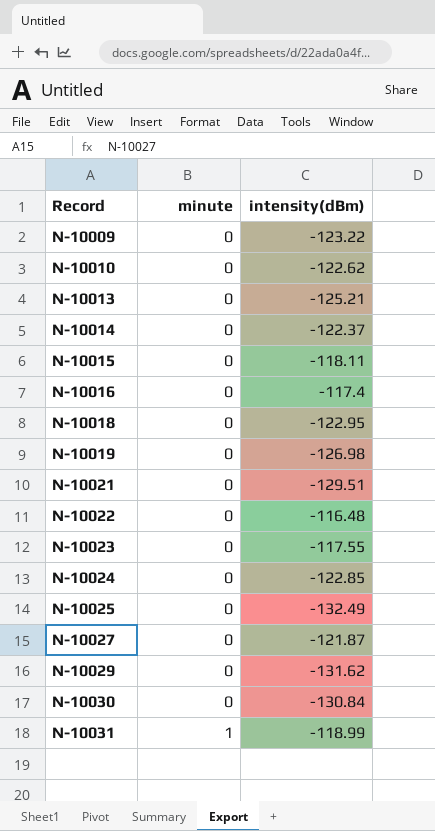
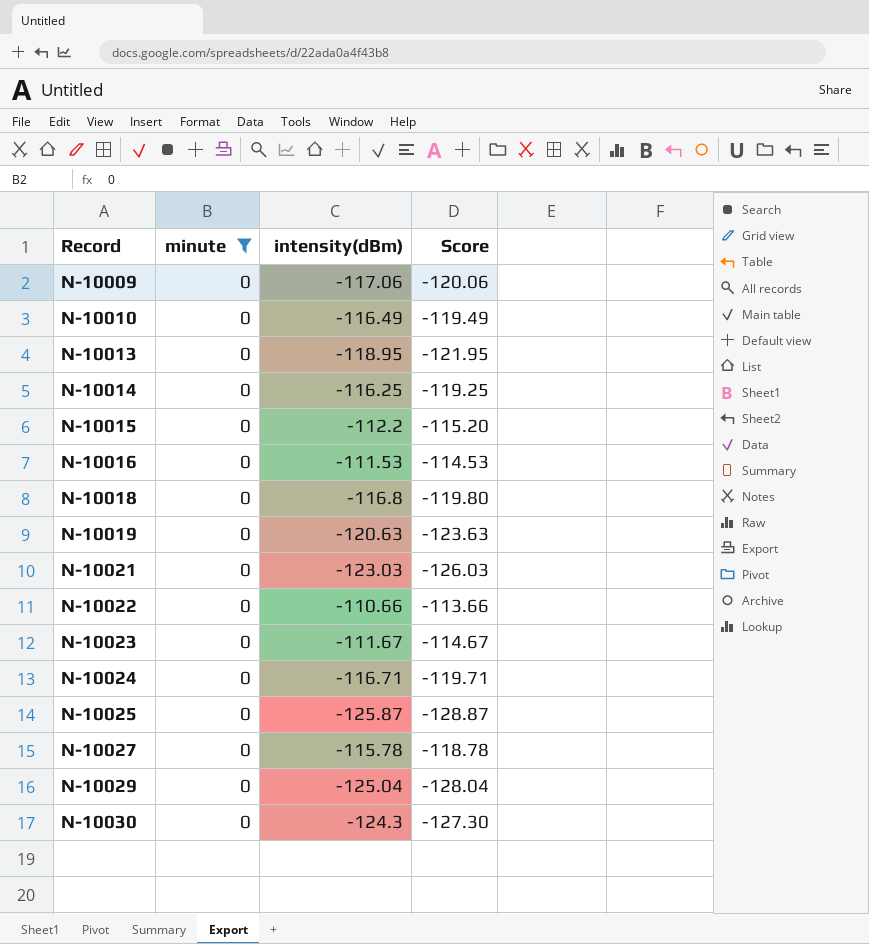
filter: none -> minute = 0
column Score | formula: none -> [intensity(dBm)] - 3
N-10009 | intensity(dBm): -123.22 -> -117.06
N-10010 | intensity(dBm): -122.62 -> -116.49
N-10013 | intensity(dBm): -125.21 -> -118.95
N-10014 | intensity(dBm): -122.37 -> -116.25
N-10015 | intensity(dBm): -118.11 -> -112.2
N-10016 | intensity(dBm): -117.4 -> -111.53
N-10018 | intensity(dBm): -122.95 -> -116.8
N-10019 | intensity(dBm): -126.98 -> -120.63
N-10021 | intensity(dBm): -129.51 -> -123.03
N-10022 | intensity(dBm): -116.48 -> -110.66
N-10023 | intensity(dBm): -117.55 -> -111.67
N-10024 | intensity(dBm): -122.85 -> -116.71
N-10025 | intensity(dBm): -132.49 -> -125.87
N-10027 | intensity(dBm): -121.87 -> -115.78
N-10029 | intensity(dBm): -131.62 -> -125.04
N-10030 | intensity(dBm): -130.84 -> -124.3

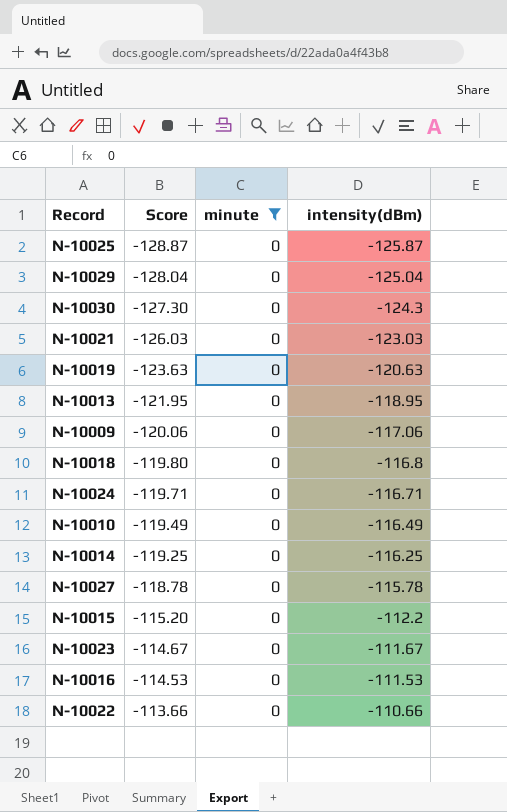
row order: Record ascending -> Score ascending
column Score | position: 4 -> 2

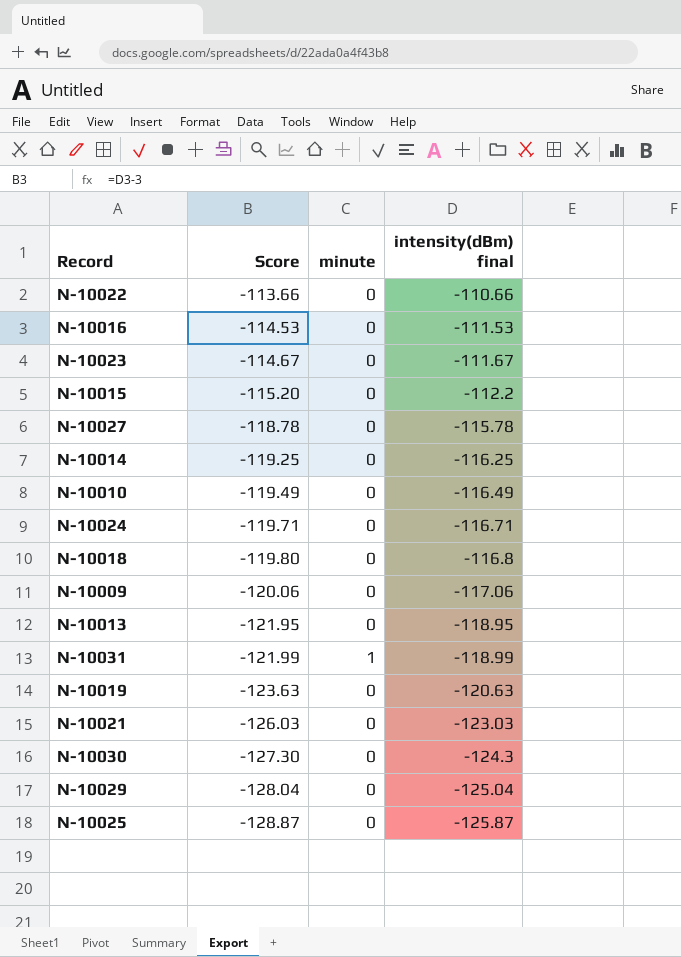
filter: minute = 0 -> none
row order: Score ascending -> Score descending
column name: intensity(dBm) -> intensity(dBm) final

